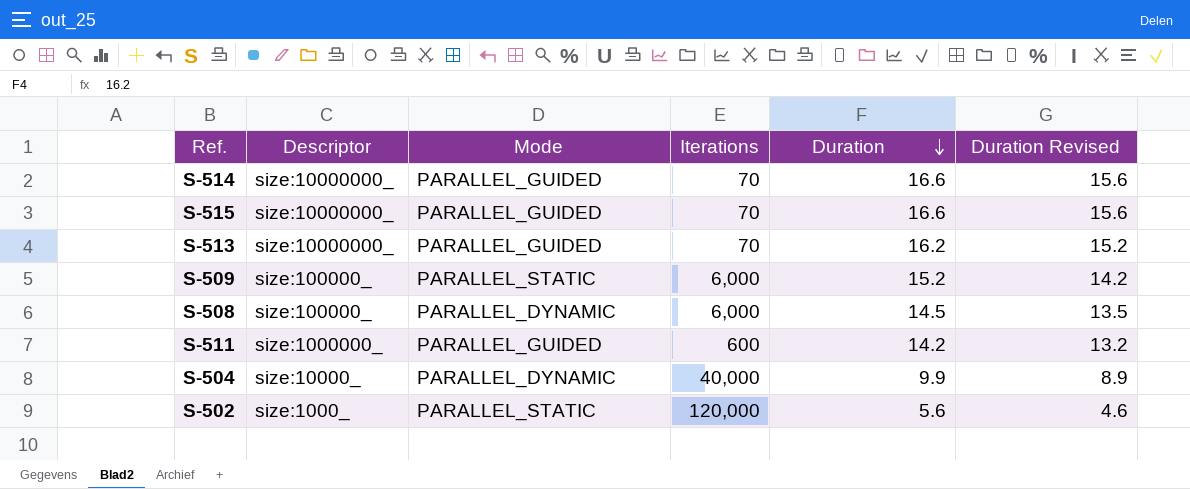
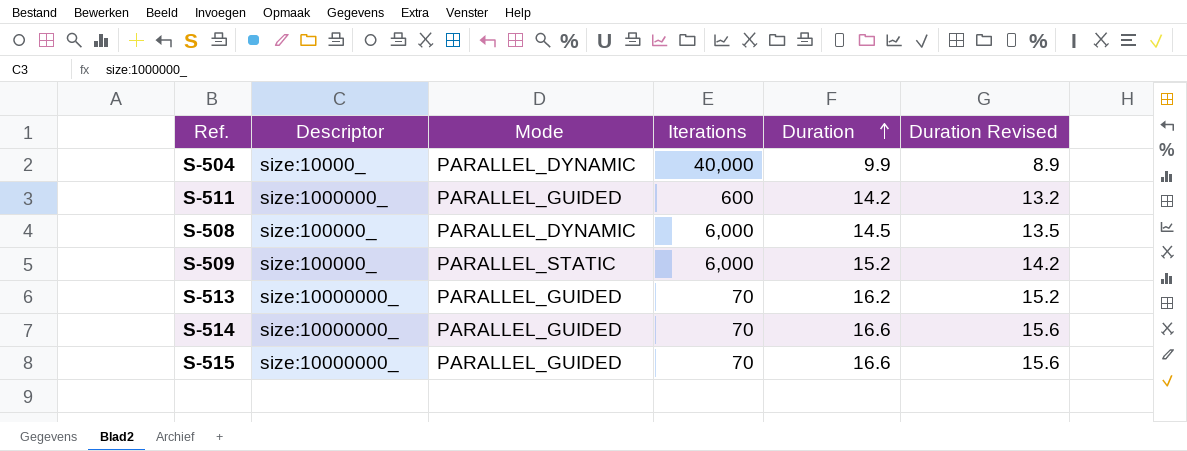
row order: Duration descending -> Duration ascending
row S-502: size:1000_ | PARALLEL_STATIC | 120,000 | 5.6 | 4.6 -> none

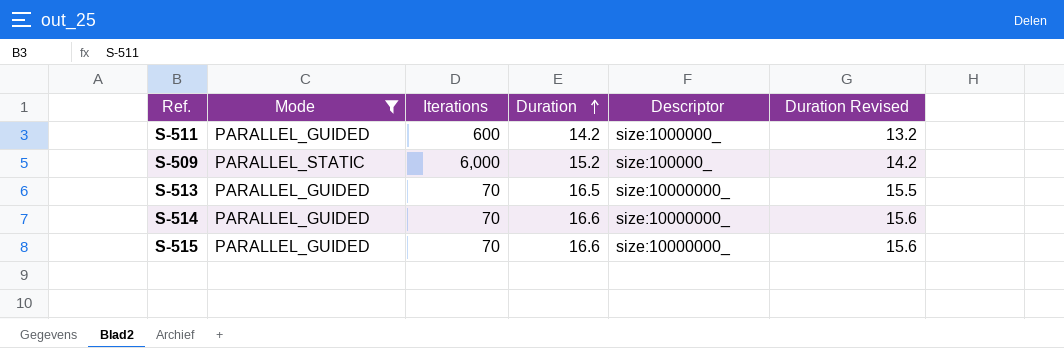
filter: none -> Mode != PARALLEL_DYNAMIC
column Descriptor | position: 2 -> 5
S-513 | Duration: 16.2 -> 16.5
S-513 | Duration Revised: 15.2 -> 15.5

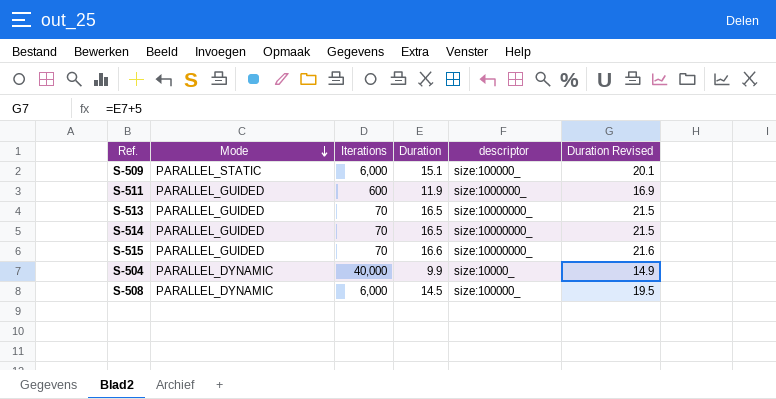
filter: Mode != PARALLEL_DYNAMIC -> none
row order: Duration ascending -> Mode descending
column name: Descriptor -> descriptor
column Duration Revised | formula: [Duration] - 1 -> [Duration] + 5
S-509 | Duration: 15.2 -> 15.1
S-511 | Duration: 14.2 -> 11.9
S-514 | Duration: 16.6 -> 16.5

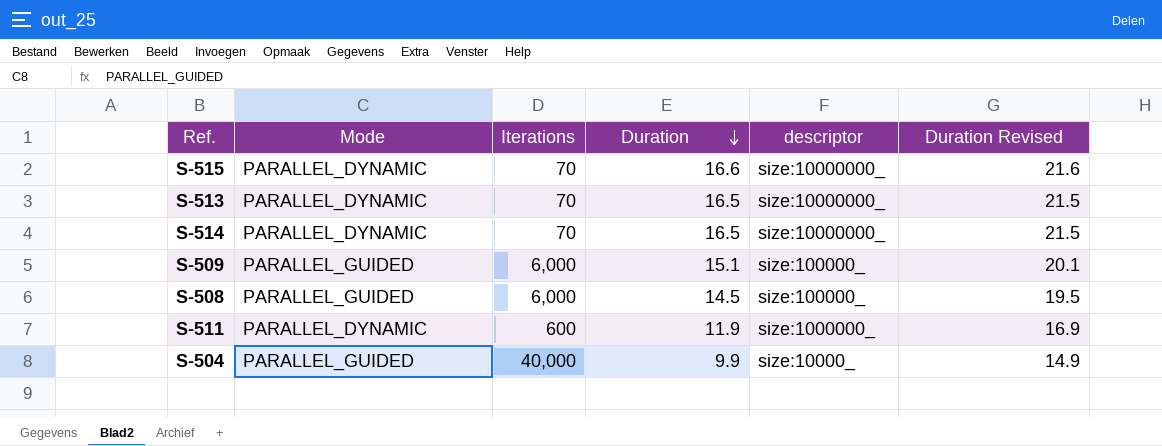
row order: Mode descending -> Duration descending
S-515 | Mode: PARALLEL_GUIDED -> PARALLEL_DYNAMIC
S-513 | Mode: PARALLEL_GUIDED -> PARALLEL_DYNAMIC
S-514 | Mode: PARALLEL_GUIDED -> PARALLEL_DYNAMIC
S-509 | Mode: PARALLEL_STATIC -> PARALLEL_GUIDED
S-508 | Mode: PARALLEL_DYNAMIC -> PARALLEL_GUIDED
S-511 | Mode: PARALLEL_GUIDED -> PARALLEL_DYNAMIC
S-504 | Mode: PARALLEL_DYNAMIC -> PARALLEL_GUIDED

